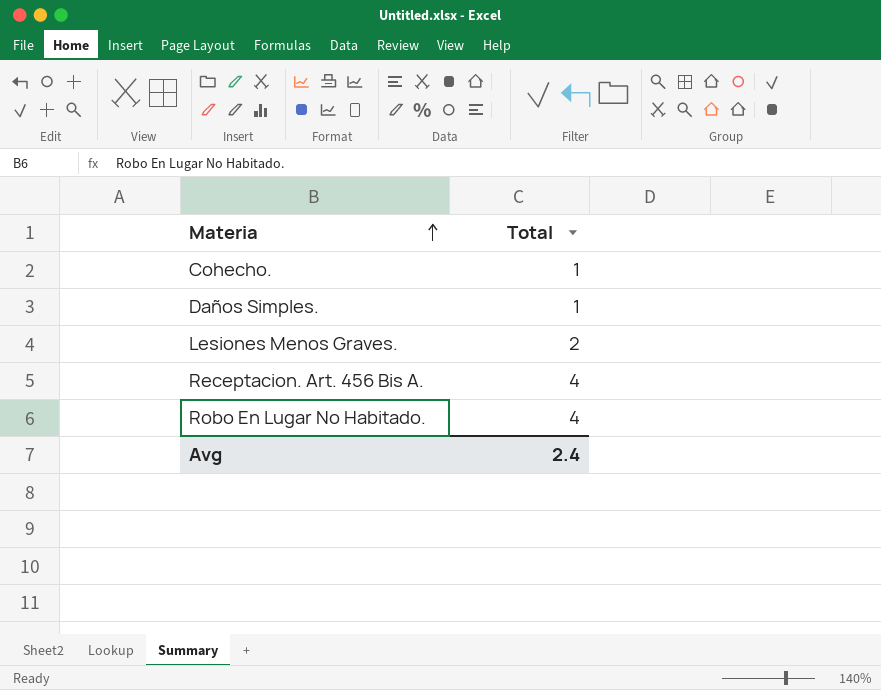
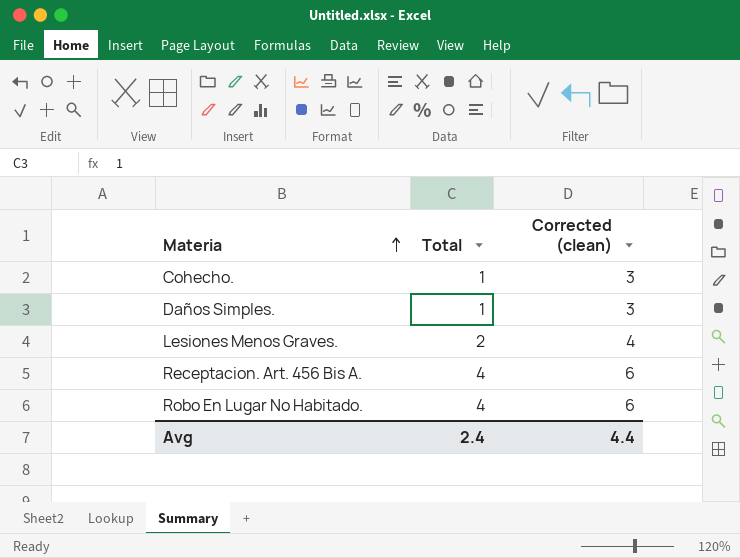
column Corrected (clean) | formula: none -> [Total] + 2

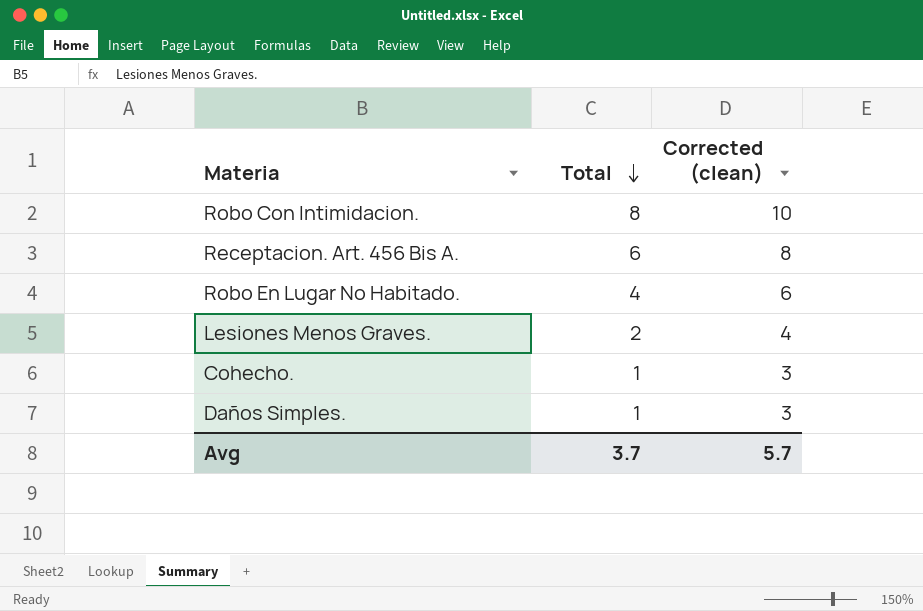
row order: Materia ascending -> Total descending
row Robo Con Intimidacion.: none -> 8 | 10
Receptacion. Art. 456 Bis A. | Total: 4 -> 6
Receptacion. Art. 456 Bis A. | Corrected (clean): 6 -> 8
Avg | Total: 2.4 -> 3.7
Avg | Corrected (clean): 4.4 -> 5.7

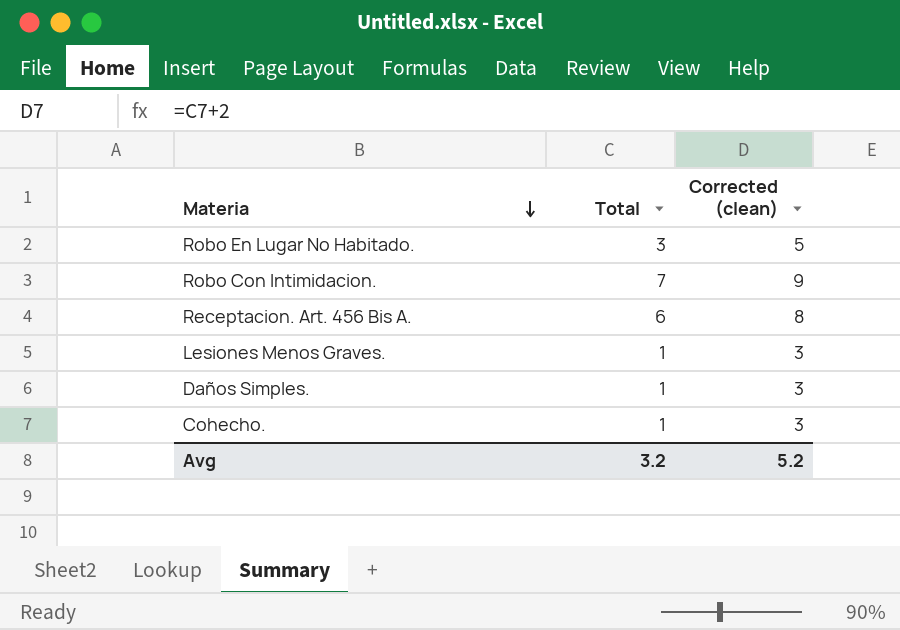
row order: Total descending -> Materia descending
Robo En Lugar No Habitado. | Total: 4 -> 3
Robo En Lugar No Habitado. | Corrected (clean): 6 -> 5
Robo Con Intimidacion. | Total: 8 -> 7
Robo Con Intimidacion. | Corrected (clean): 10 -> 9
Lesiones Menos Graves. | Total: 2 -> 1
Lesiones Menos Graves. | Corrected (clean): 4 -> 3
Avg | Total: 3.7 -> 3.2
Avg | Corrected (clean): 5.7 -> 5.2

